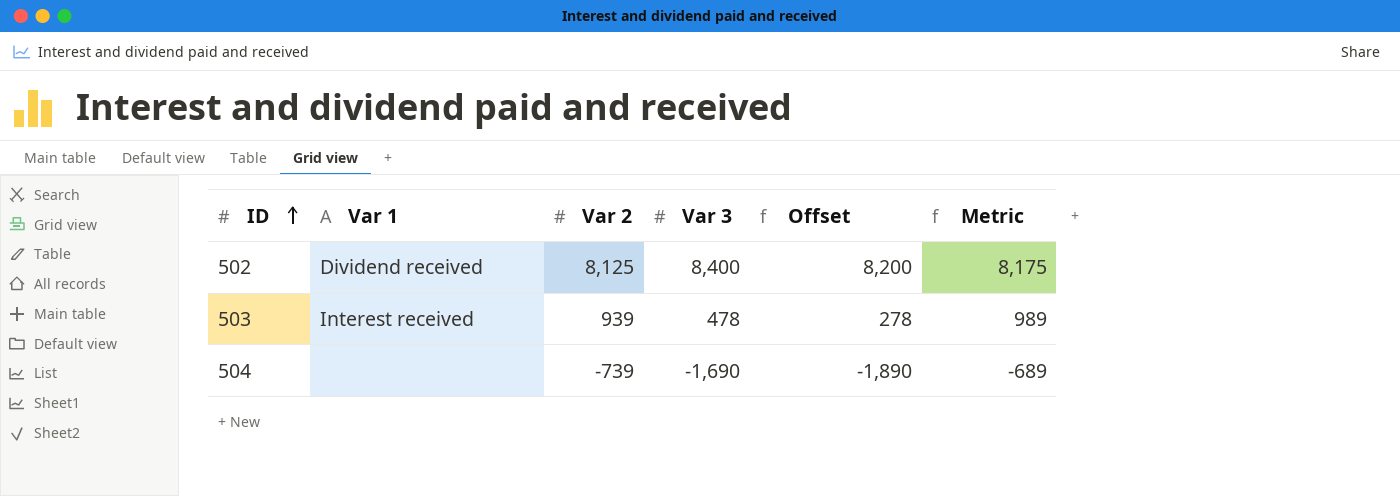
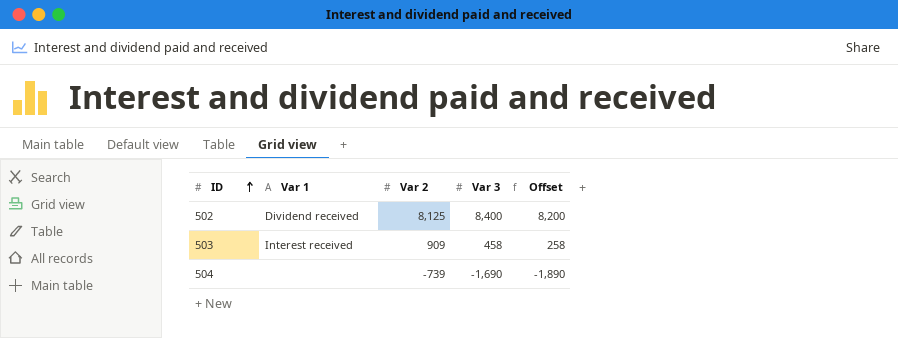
column Metric | formula: [Var 2] + 50 -> none
503 | Var 2: 939 -> 909
503 | Var 3: 478 -> 458
503 | Offset: 278 -> 258

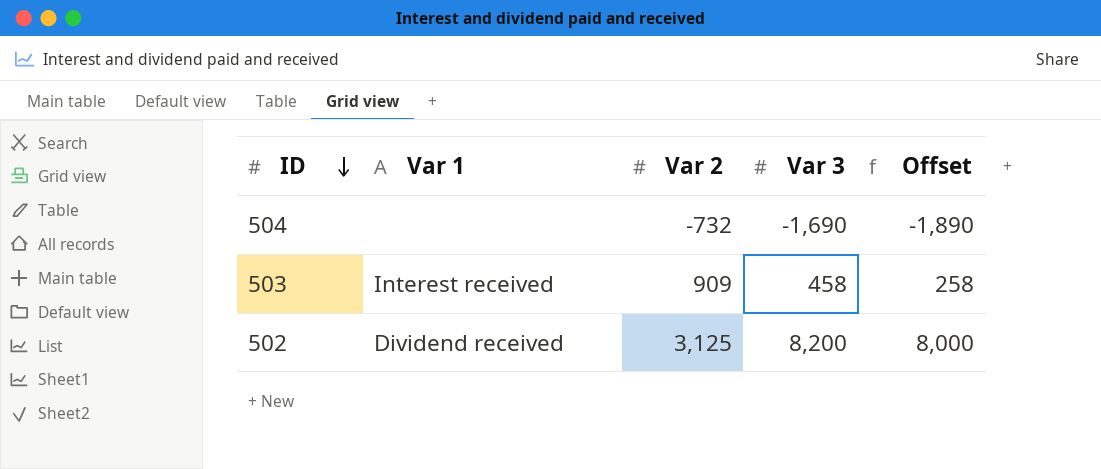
row order: ID ascending -> ID descending
504 | Var 2: -739 -> -732
502 | Var 2: 8,125 -> 3,125
502 | Var 3: 8,400 -> 8,200
502 | Offset: 8,200 -> 8,000

